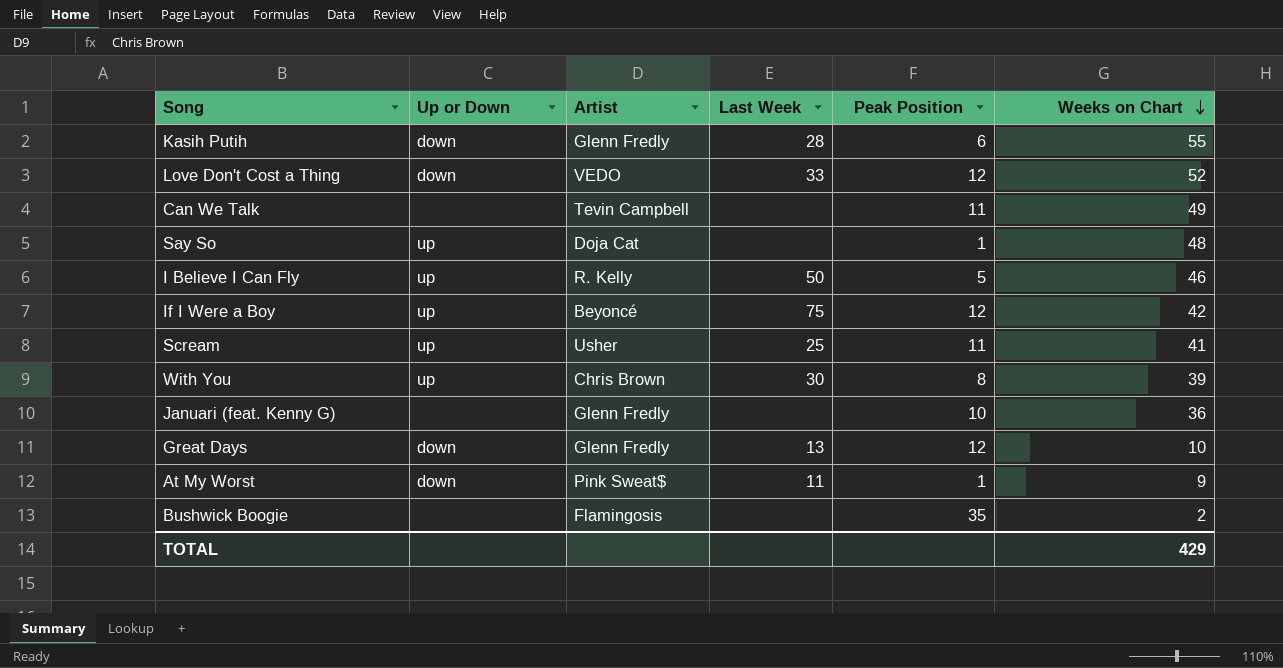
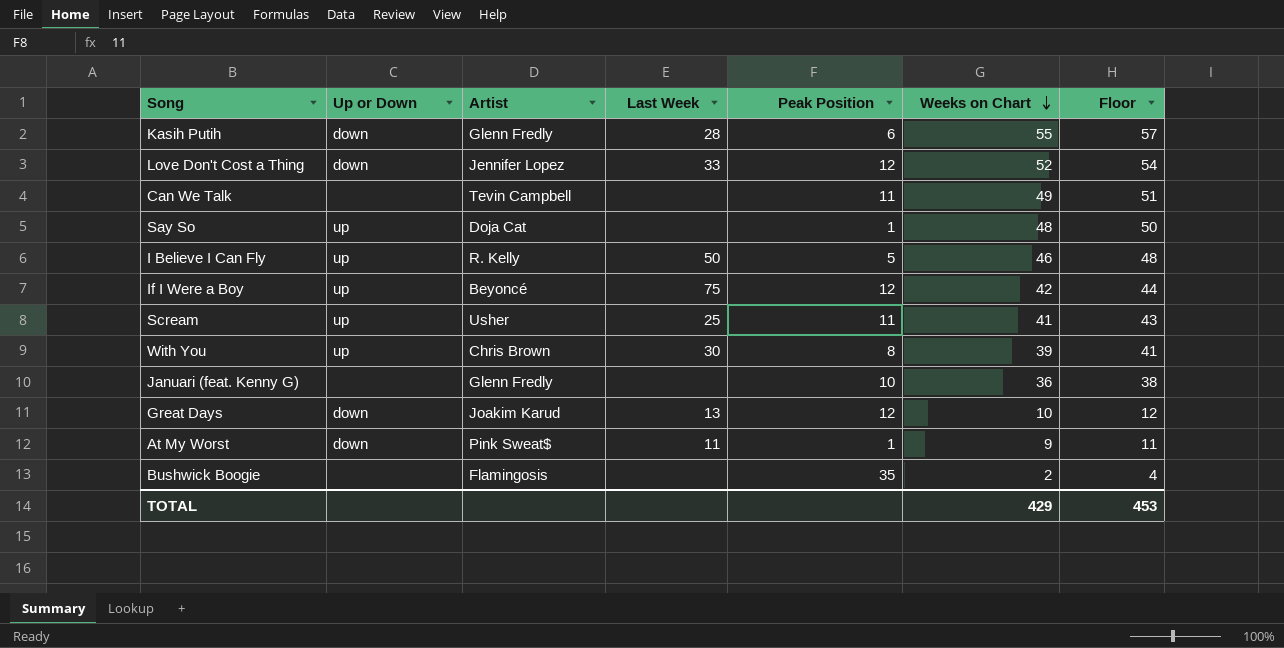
column Floor | formula: none -> [Weeks on Chart] + 2
Love Don't Cost a Thing | Artist: VEDO -> Jennifer Lopez
Great Days | Artist: Glenn Fredly -> Joakim Karud

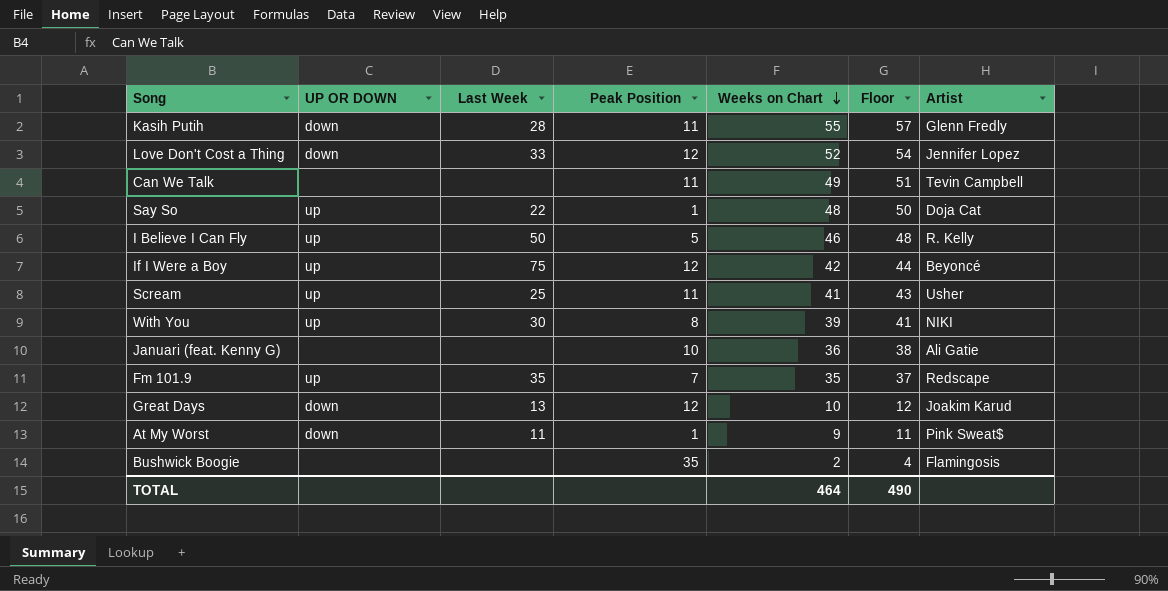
column name: Up or Down -> UP OR DOWN
column Artist | position: 3 -> 7
Kasih Putih | Peak Position: 6 -> 11
Say So | Last Week: none -> 22
With You | Artist: Chris Brown -> NIKI
Januari (feat. Kenny G) | Artist: Glenn Fredly -> Ali Gatie
row Fm 101.9: none -> up | 35 | 7 | 35 | 37 | Redscape
TOTAL | Weeks on Chart: 429 -> 464
TOTAL | Floor: 453 -> 490

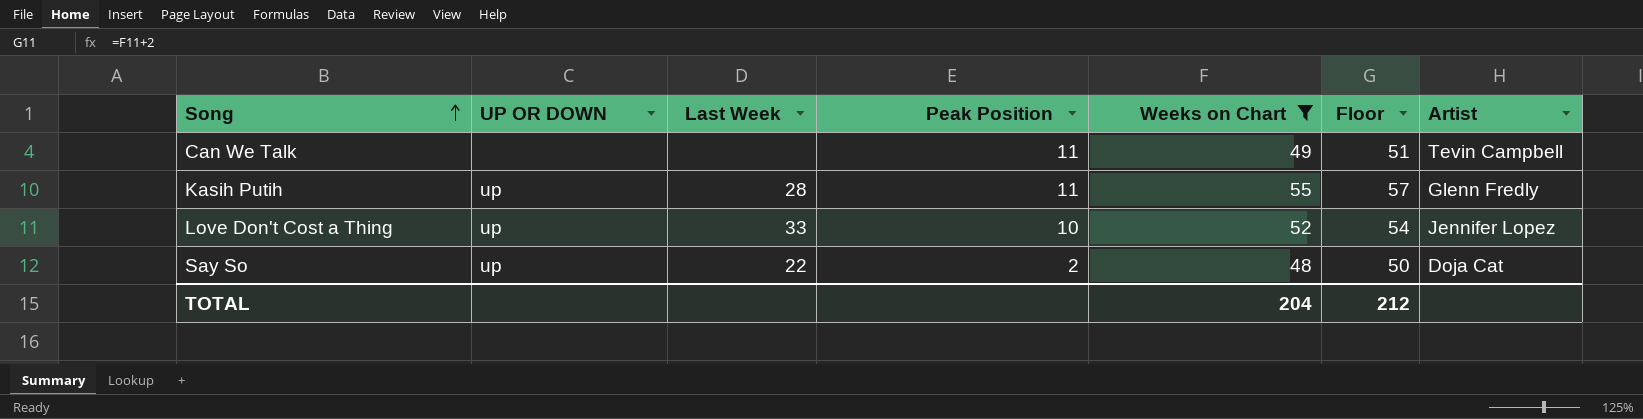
filter: none -> Weeks on Chart >= 48
row order: Weeks on Chart descending -> Song ascending
Kasih Putih | UP OR DOWN: down -> up
Love Don't Cost a Thing | UP OR DOWN: down -> up
Love Don't Cost a Thing | Peak Position: 12 -> 10
Say So | Peak Position: 1 -> 2
TOTAL | Weeks on Chart: 464 -> 204
TOTAL | Floor: 490 -> 212

